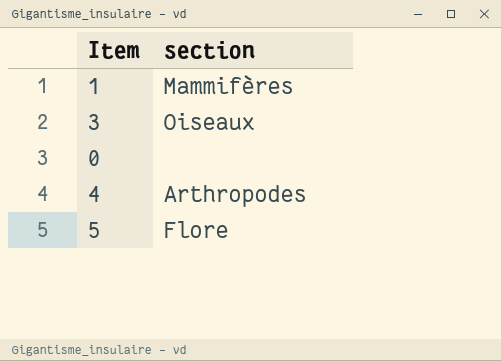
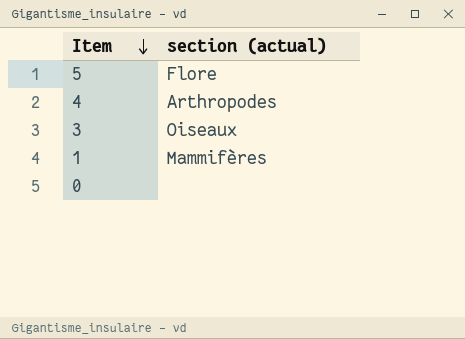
row order: none -> Item descending
column name: section -> section (actual)

